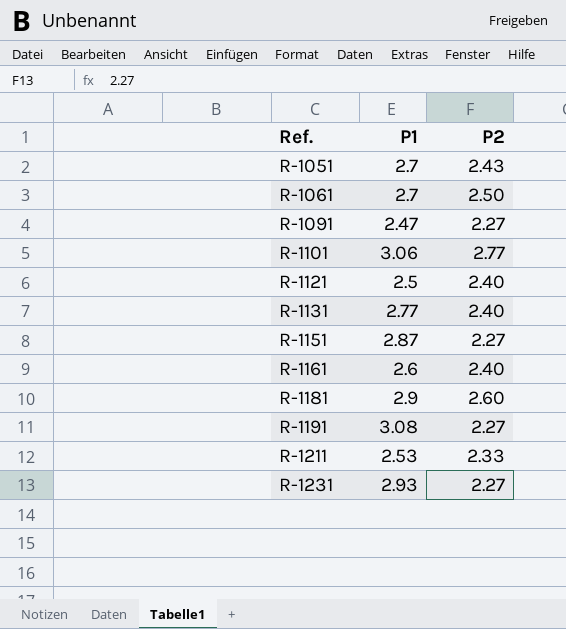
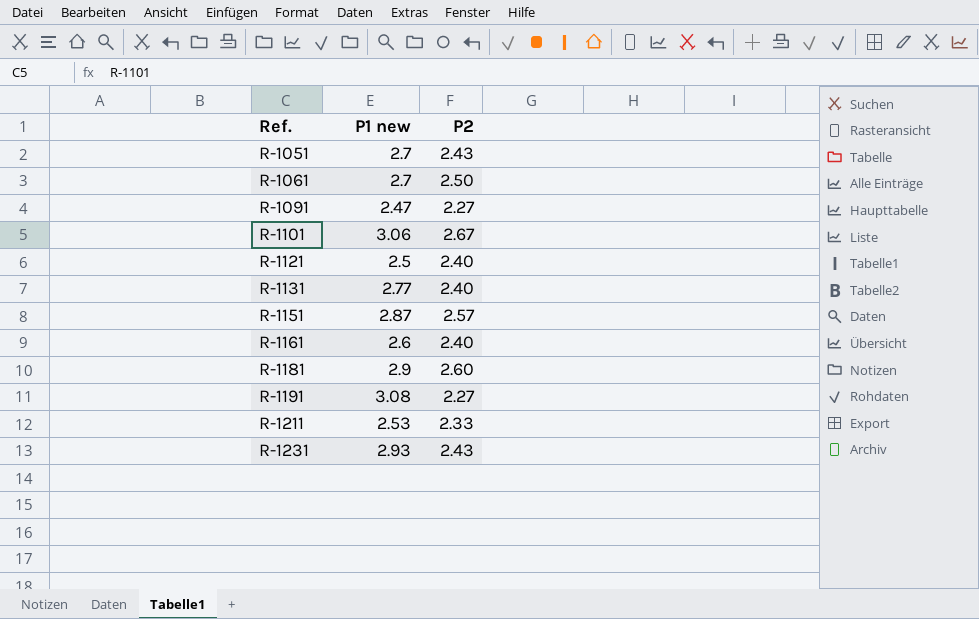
column name: P1 -> P1 new
R-1101 | P2: 2.77 -> 2.67
R-1151 | P2: 2.27 -> 2.57
R-1231 | P2: 2.27 -> 2.43

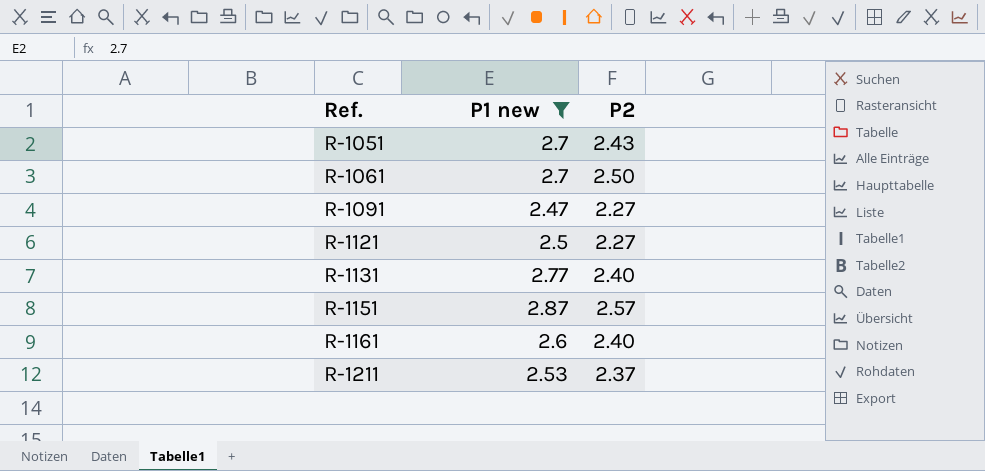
filter: none -> P1 new <= 2.87
R-1121 | P2: 2.40 -> 2.27
R-1211 | P2: 2.33 -> 2.37

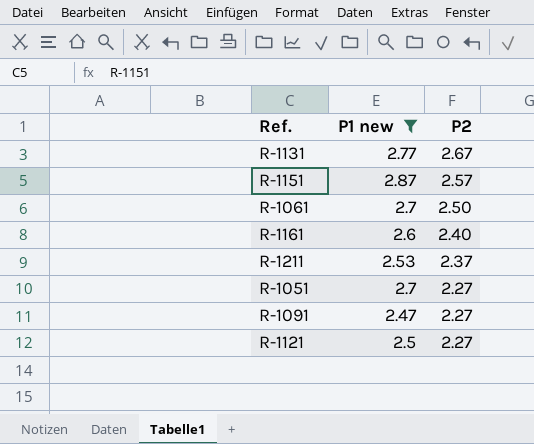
row order: Ref. ascending -> P2 descending
R-1131 | P2: 2.40 -> 2.67
R-1051 | P2: 2.43 -> 2.27

